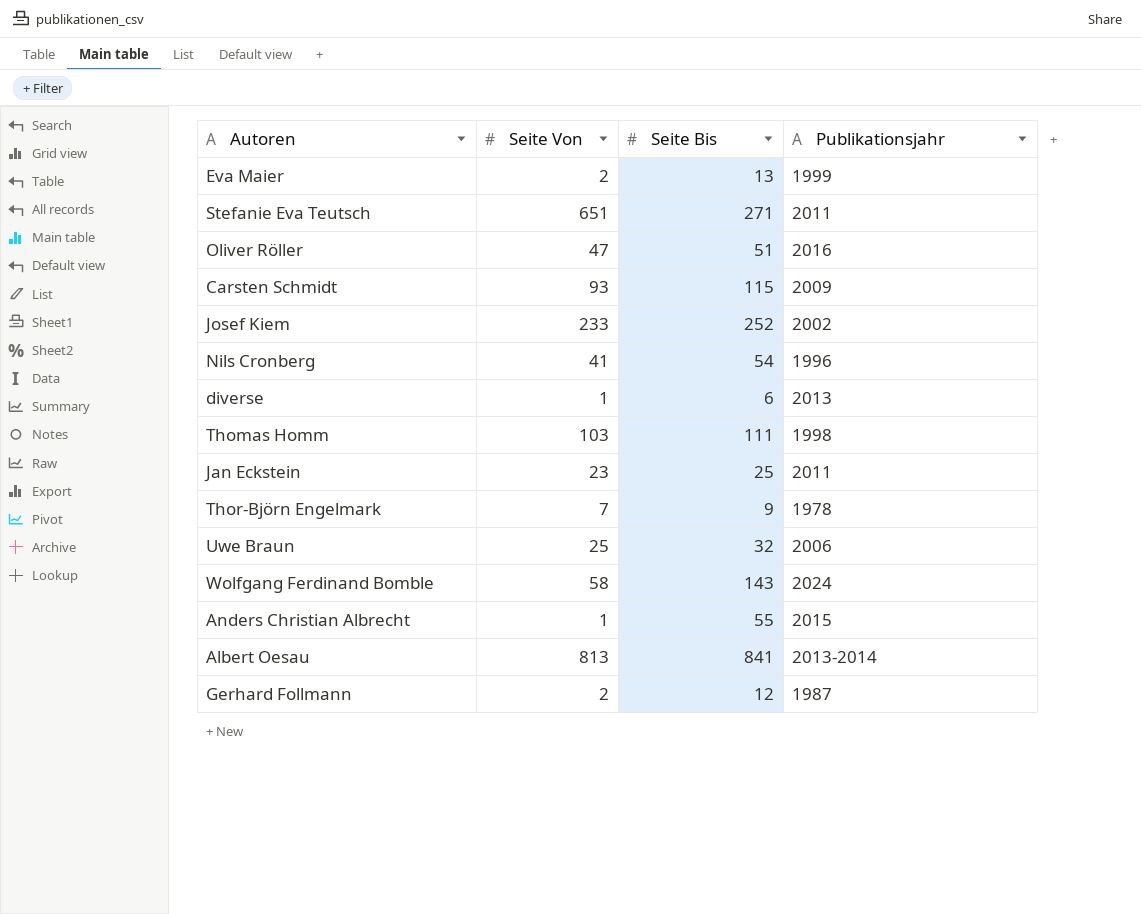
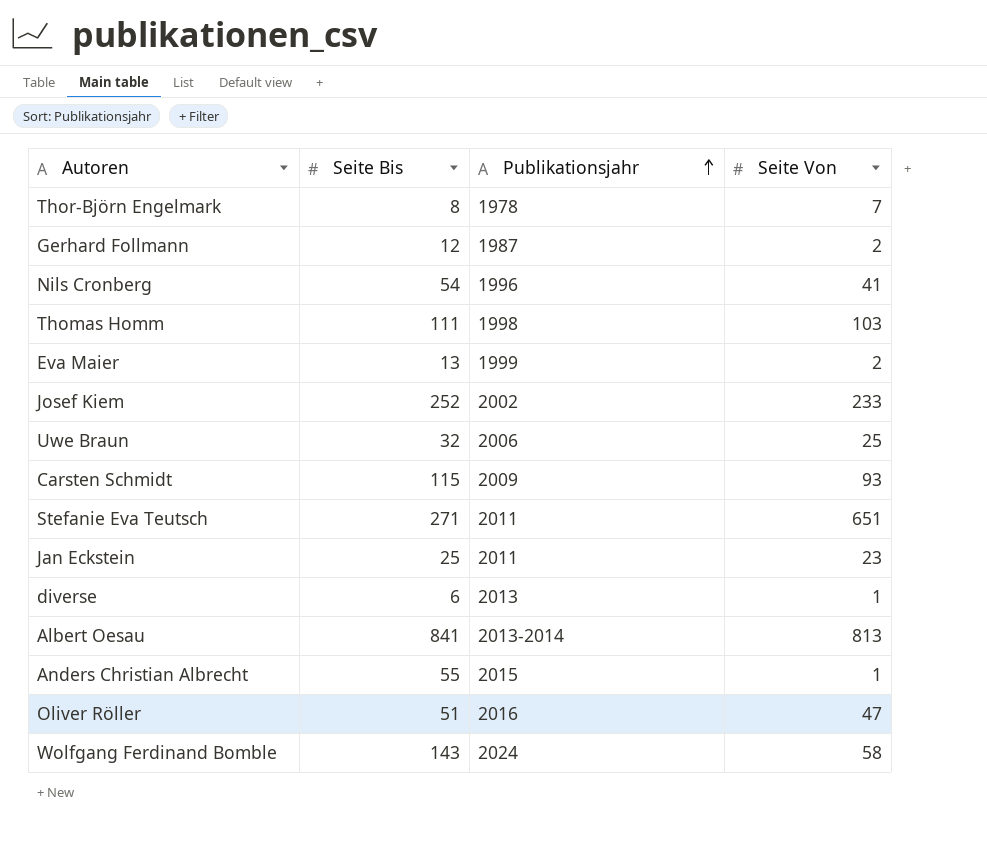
row order: none -> Publikationsjahr ascending
column Seite Von | position: 2 -> 4
Thor-Björn Engelmark | Seite Bis: 9 -> 8

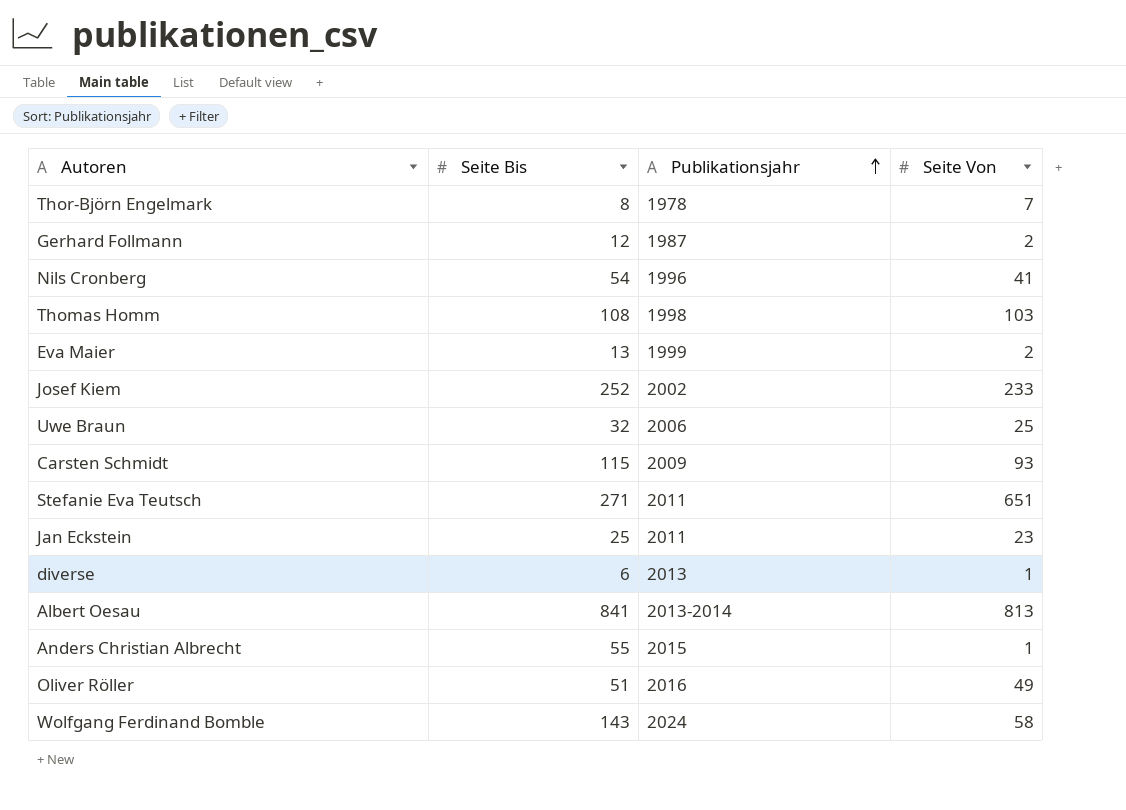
Thomas Homm | Seite Bis: 111 -> 108
Oliver Röller | Seite Von: 47 -> 49

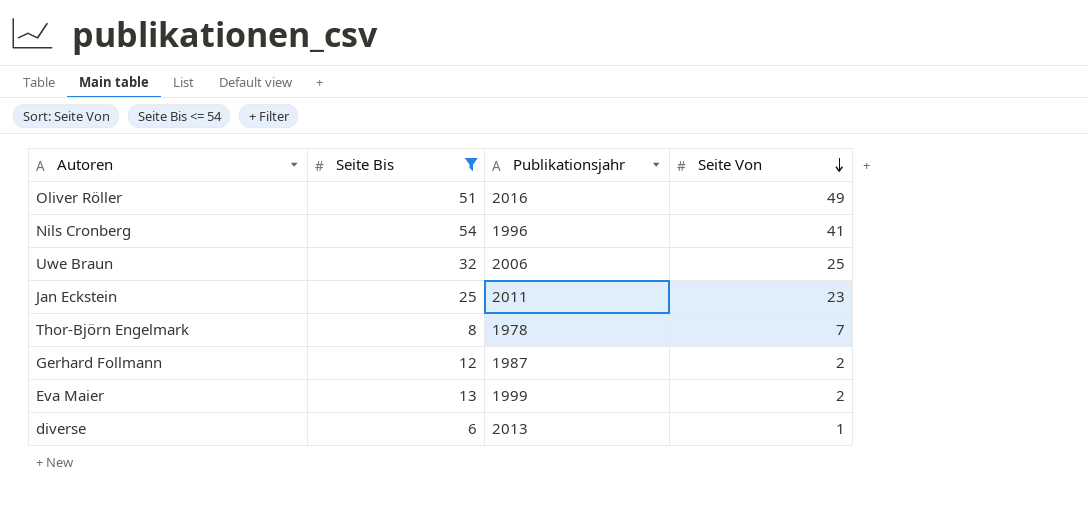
filter: none -> Seite Bis <= 54
row order: Publikationsjahr ascending -> Seite Von descending

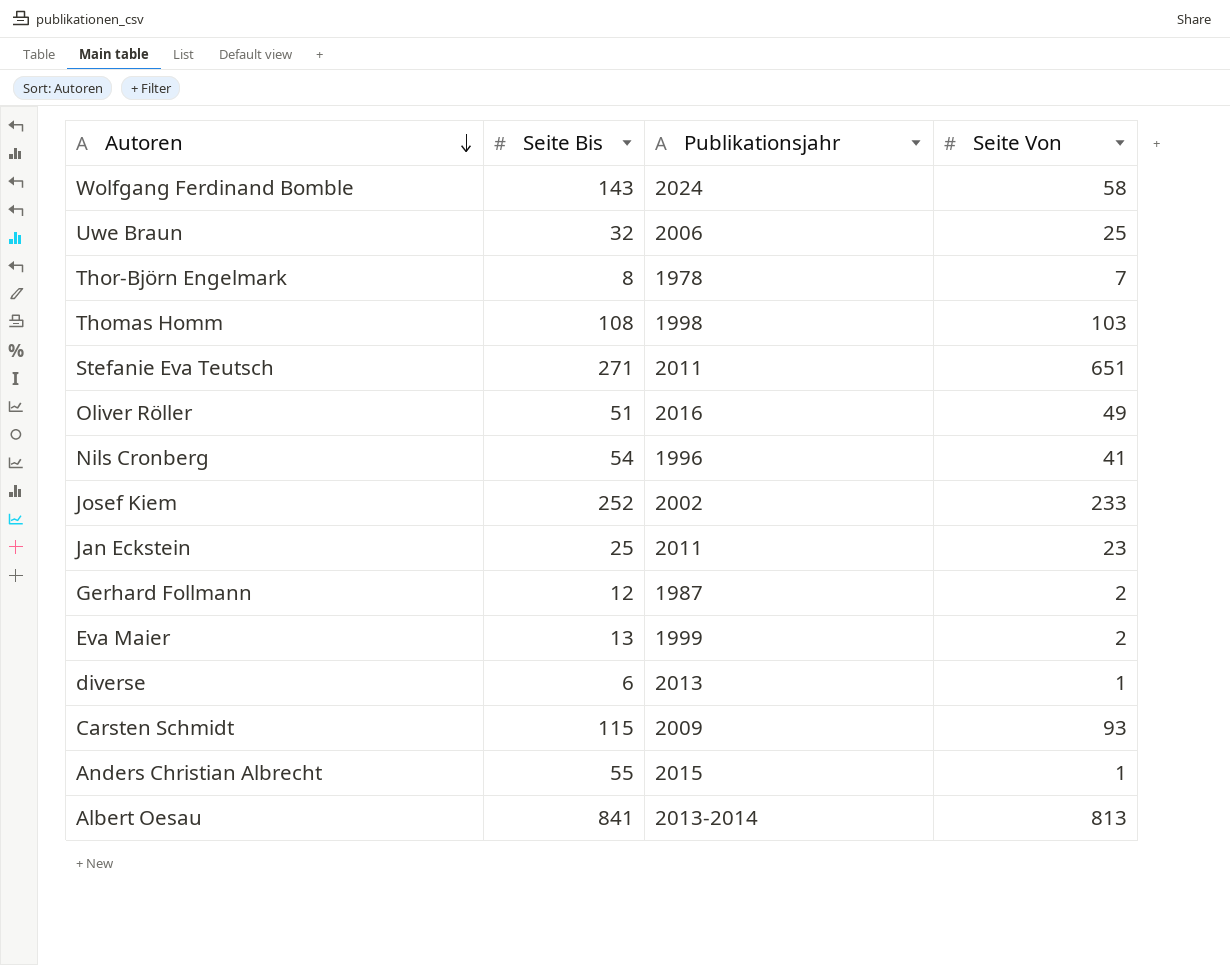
filter: Seite Bis <= 54 -> none
row order: Seite Von descending -> Autoren descending

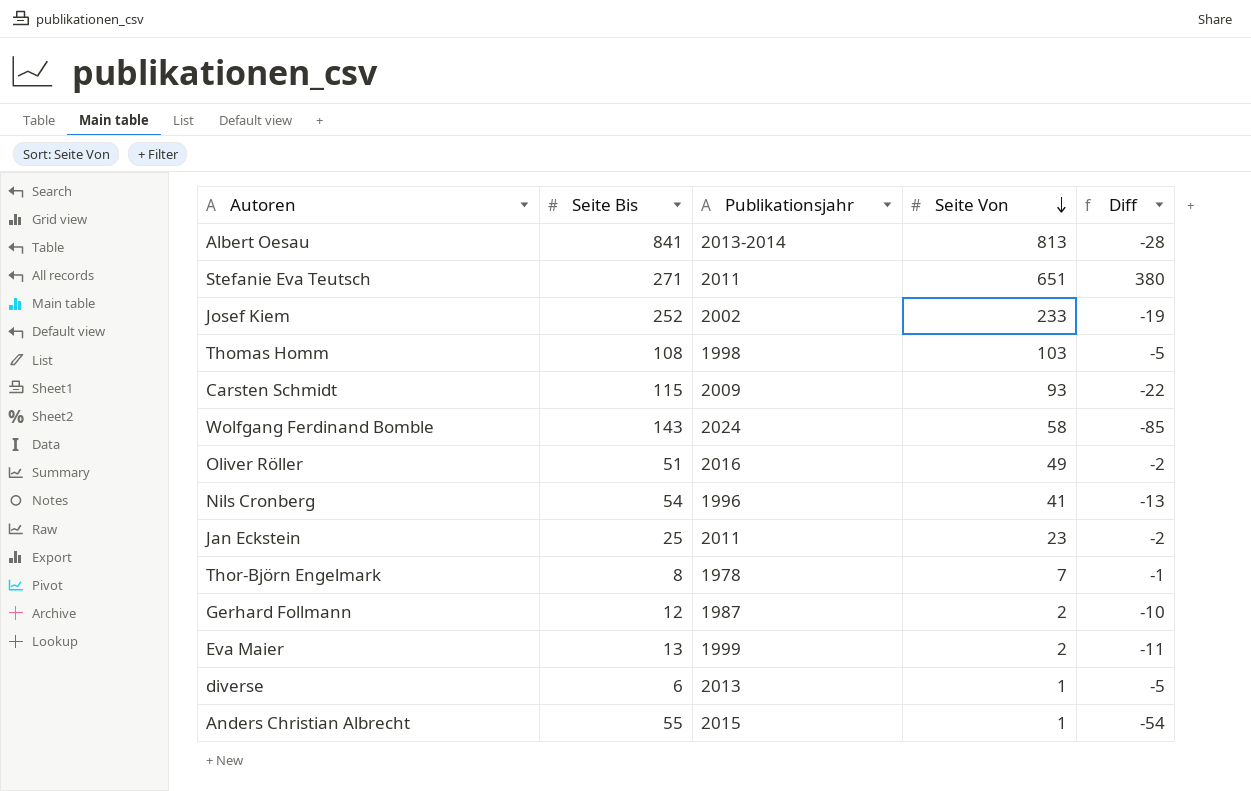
row order: Autoren descending -> Seite Von descending
column Diff | formula: none -> [Seite Von] - [Seite Bis]
row Uwe Braun: 32 | 2006 | 25 -> none

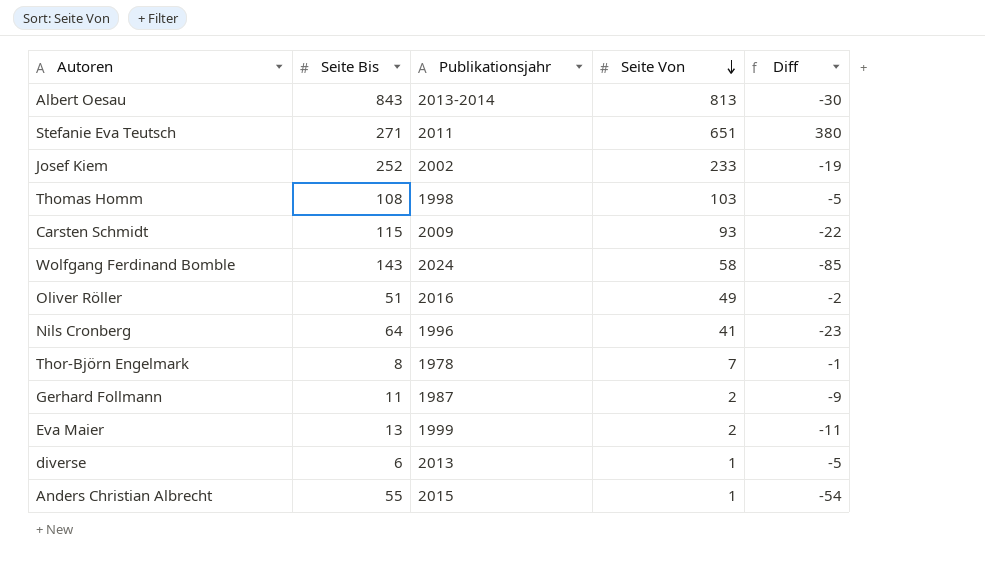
row Jan Eckstein: 25 | 2011 | 23 | -2 -> none
Albert Oesau | Seite Bis: 841 -> 843
Albert Oesau | Diff: -28 -> -30
Nils Cronberg | Seite Bis: 54 -> 64
Nils Cronberg | Diff: -13 -> -23
Gerhard Follmann | Seite Bis: 12 -> 11
Gerhard Follmann | Diff: -10 -> -9

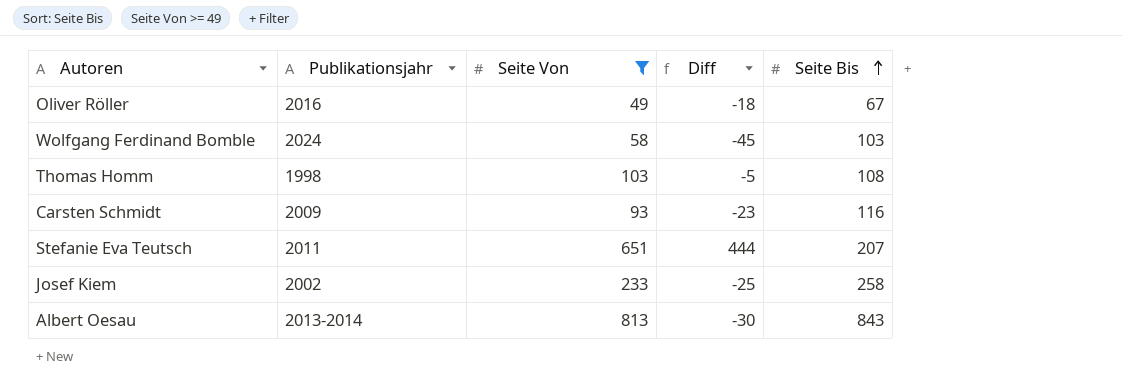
filter: none -> Seite Von >= 49
row order: Seite Von descending -> Seite Bis ascending
column Seite Bis | position: 2 -> 5
Oliver Röller | Diff: -2 -> -18
Oliver Röller | Seite Bis: 51 -> 67
Wolfgang Ferdinand Bomble | Diff: -85 -> -45
Wolfgang Ferdinand Bomble | Seite Bis: 143 -> 103
Carsten Schmidt | Diff: -22 -> -23
Carsten Schmidt | Seite Bis: 115 -> 116
Stefanie Eva Teutsch | Diff: 380 -> 444
Stefanie Eva Teutsch | Seite Bis: 271 -> 207
Josef Kiem | Diff: -19 -> -25
Josef Kiem | Seite Bis: 252 -> 258

